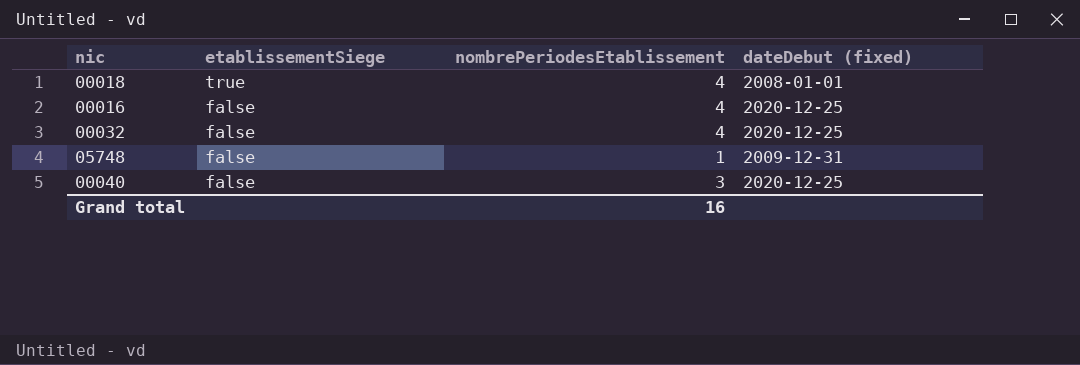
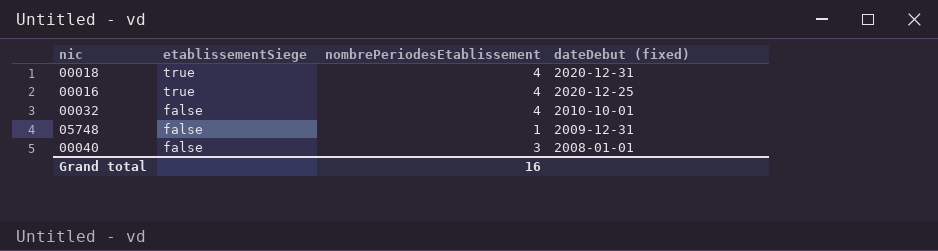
00018 | dateDebut (fixed): 2008-01-01 -> 2020-12-31
00016 | etablissementSiege: false -> true
00032 | dateDebut (fixed): 2020-12-25 -> 2010-10-01
00040 | dateDebut (fixed): 2020-12-25 -> 2008-01-01

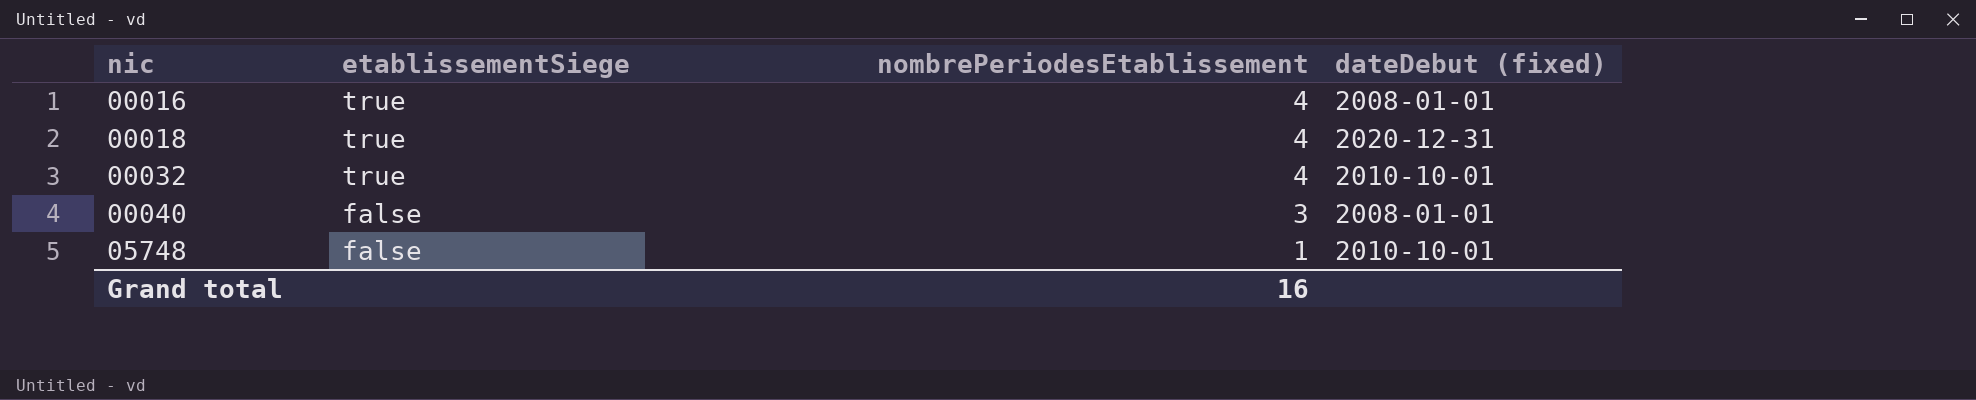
row order: etablissementSiege descending -> nic ascending
00016 | dateDebut (fixed): 2020-12-25 -> 2008-01-01
00032 | etablissementSiege: false -> true
05748 | dateDebut (fixed): 2009-12-31 -> 2010-10-01

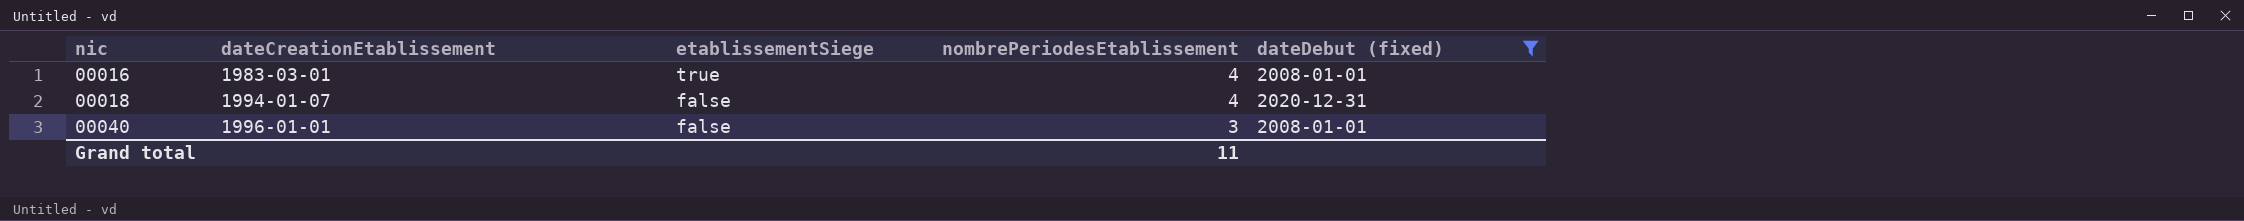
filter: none -> dateDebut (fixed) != 2010-10-01
column dateCreationEtablissement | position: none -> 2
00018 | etablissementSiege: true -> false
Grand total | nombrePeriodesEtablissement: 16 -> 11

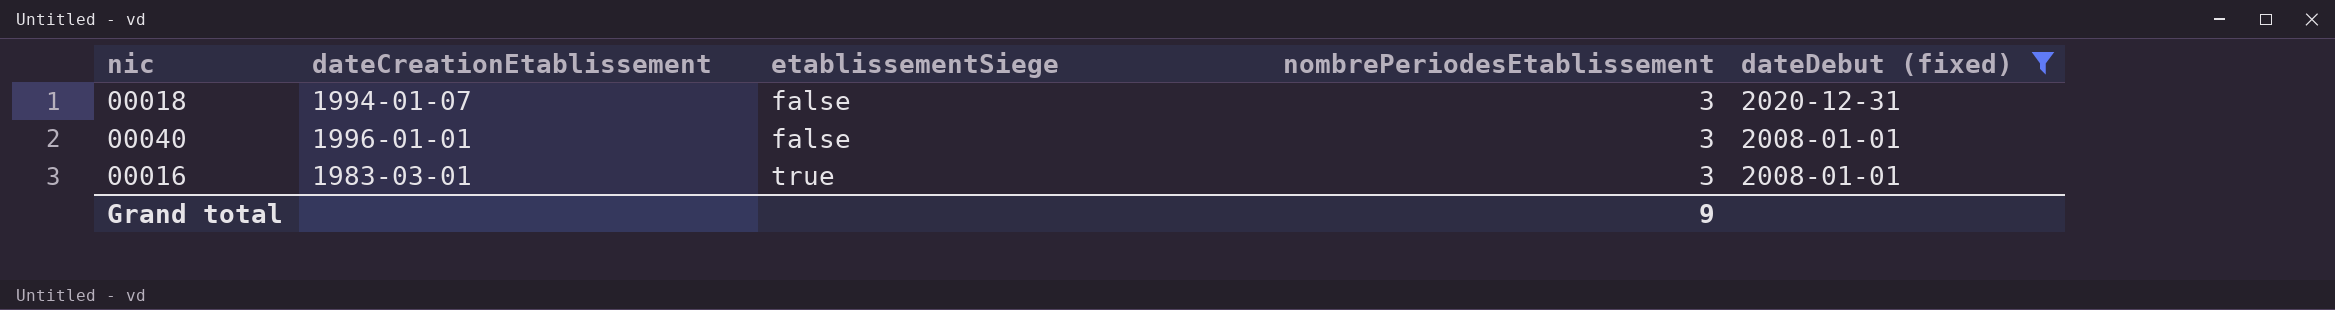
row order: nic ascending -> etablissementSiege ascending
00018 | nombrePeriodesEtablissement: 4 -> 3
00016 | nombrePeriodesEtablissement: 4 -> 3
Grand total | nombrePeriodesEtablissement: 11 -> 9

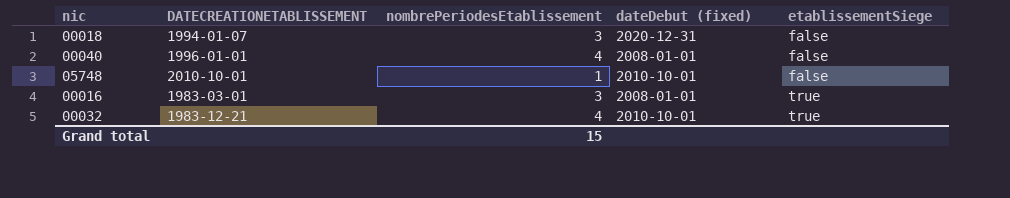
filter: dateDebut (fixed) != 2010-10-01 -> none
column name: dateCreationEtablissement -> DATECREATIONETABLISSEMENT
column etablissementSiege | position: 3 -> 5
00040 | nombrePeriodesEtablissement: 3 -> 4
Grand total | nombrePeriodesEtablissement: 9 -> 15

